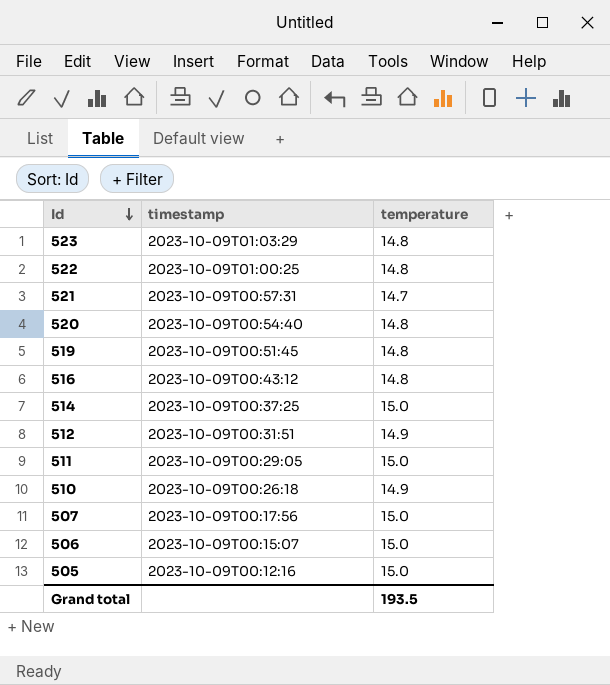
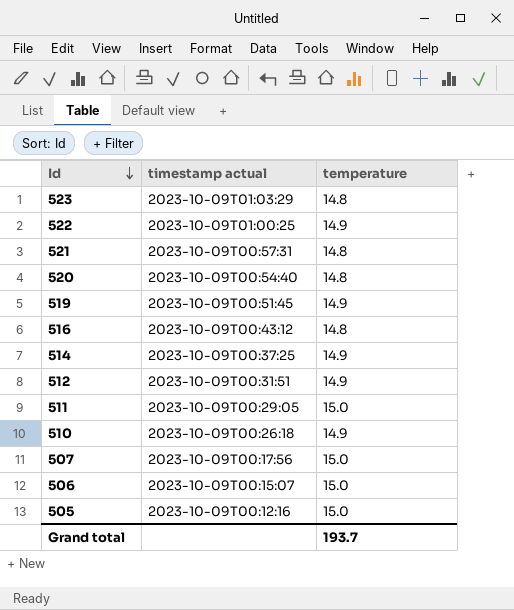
column name: timestamp -> timestamp actual
522 | temperature: 14.8 -> 14.9
521 | temperature: 14.7 -> 14.8
519 | temperature: 14.8 -> 14.9
514 | temperature: 15.0 -> 14.9
Grand total | temperature: 193.5 -> 193.7

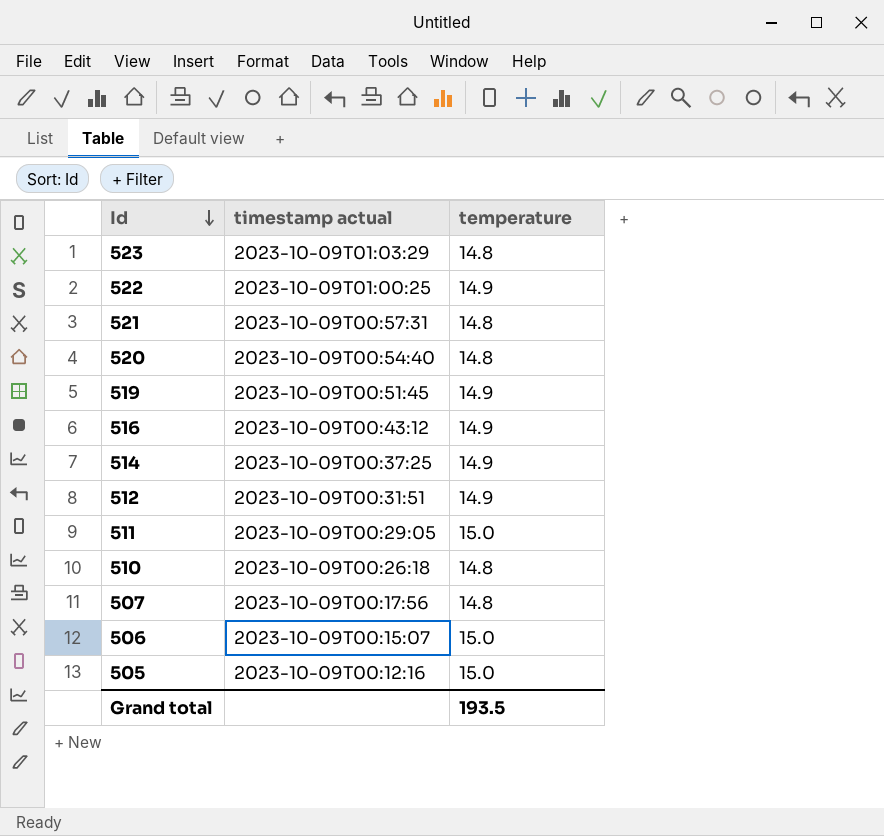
516 | temperature: 14.8 -> 14.9
510 | temperature: 14.9 -> 14.8
507 | temperature: 15.0 -> 14.8
Grand total | temperature: 193.7 -> 193.5

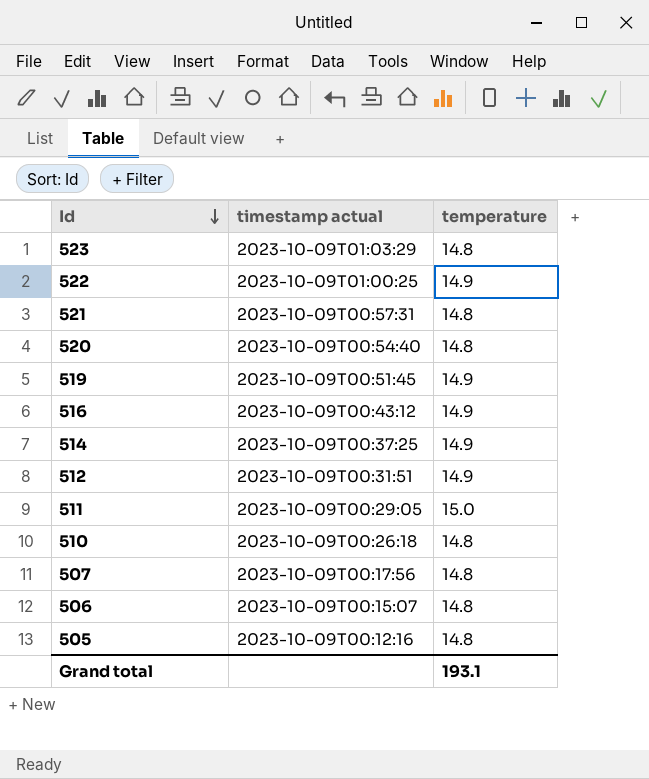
506 | temperature: 15.0 -> 14.8
505 | temperature: 15.0 -> 14.8
Grand total | temperature: 193.5 -> 193.1

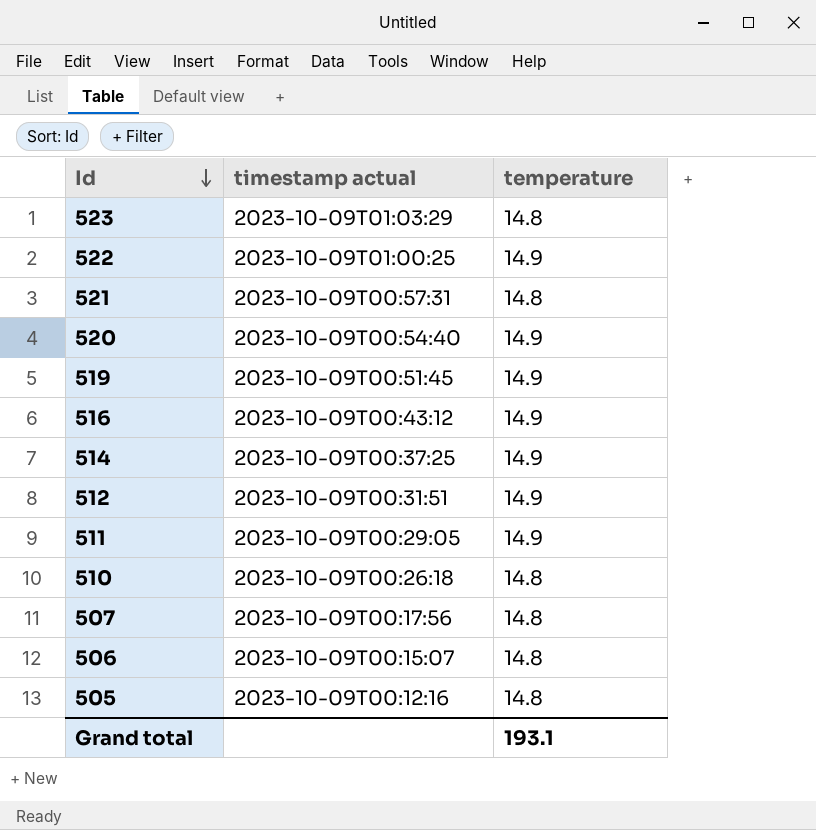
520 | temperature: 14.8 -> 14.9
511 | temperature: 15.0 -> 14.9

